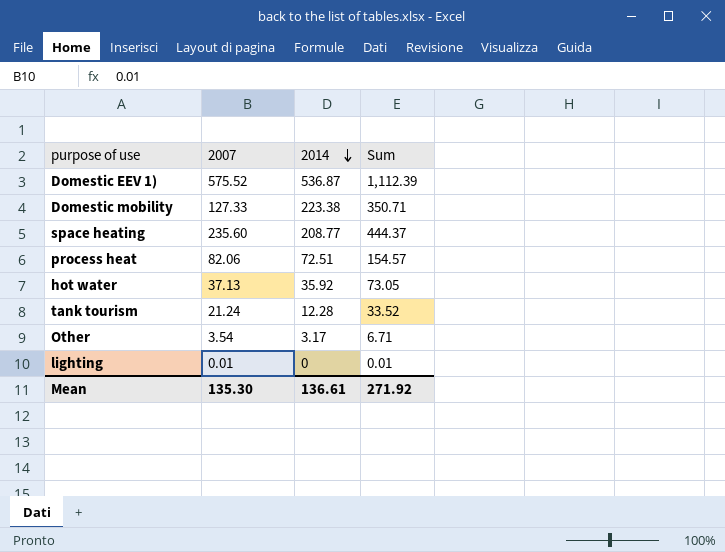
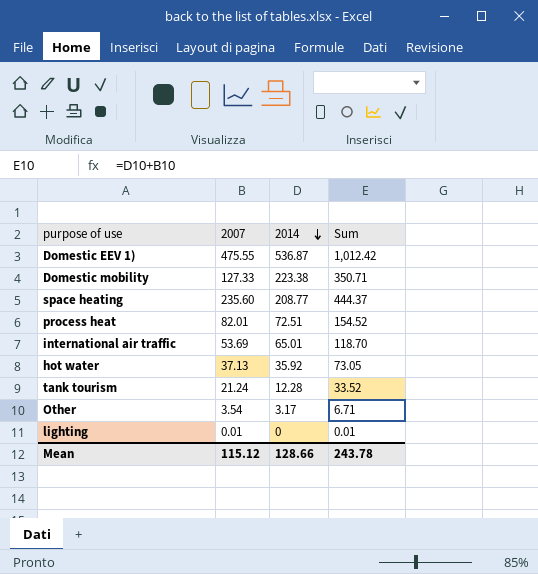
Domestic EEV 1) | 2007: 575.52 -> 475.55
Domestic EEV 1) | Sum: 1,112.39 -> 1,012.42
process heat | 2007: 82.06 -> 82.01
process heat | Sum: 154.57 -> 154.52
row international air traffic: none -> 53.69 | 65.01 | 118.70
Mean | 2007: 135.30 -> 115.12
Mean | 2014: 136.61 -> 128.66
Mean | Sum: 271.92 -> 243.78

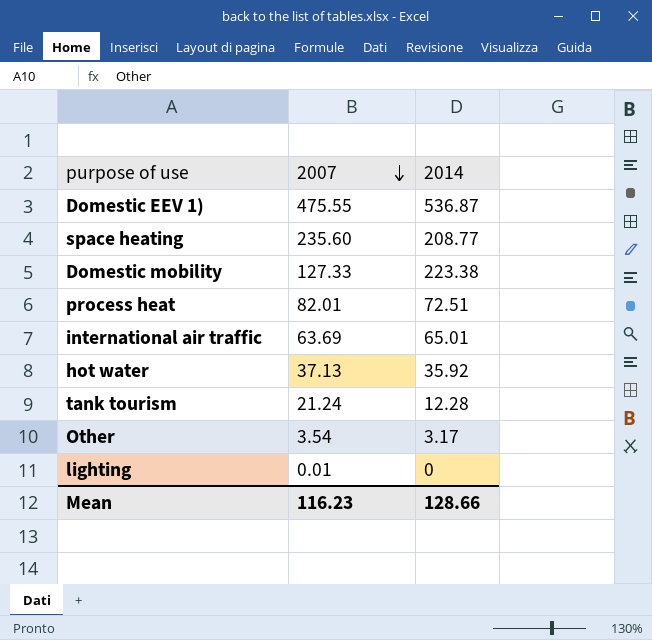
row order: 2014 descending -> 2007 descending
column Sum | formula: [2007] + [2014] -> none
international air traffic | 2007: 53.69 -> 63.69
Mean | 2007: 115.12 -> 116.23

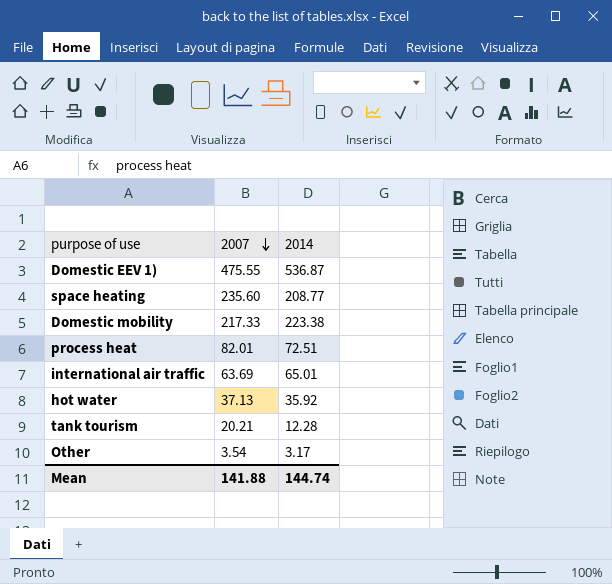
row lighting: 0.01 | 0 -> none
Domestic mobility | 2007: 127.33 -> 217.33
tank tourism | 2007: 21.24 -> 20.21
Mean | 2007: 116.23 -> 141.88
Mean | 2014: 128.66 -> 144.74

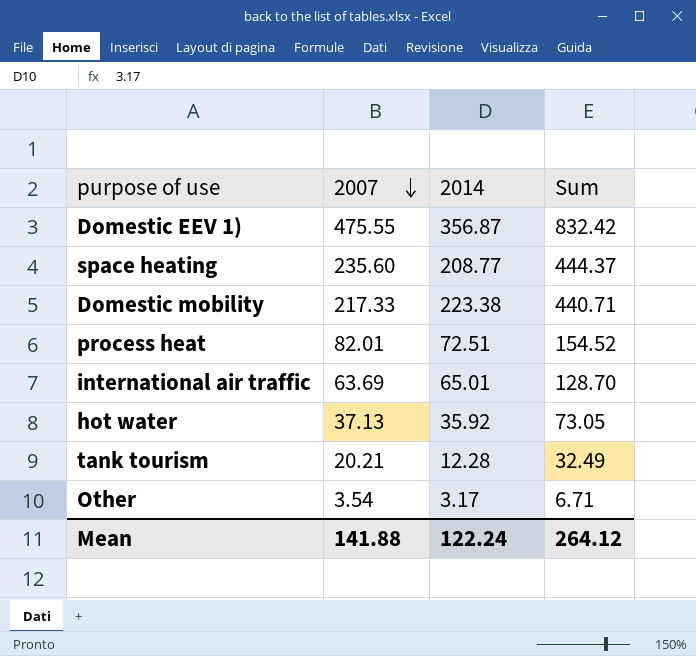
column Sum | formula: none -> [2007] + [2014]
Domestic EEV 1) | 2014: 536.87 -> 356.87
Mean | 2014: 144.74 -> 122.24

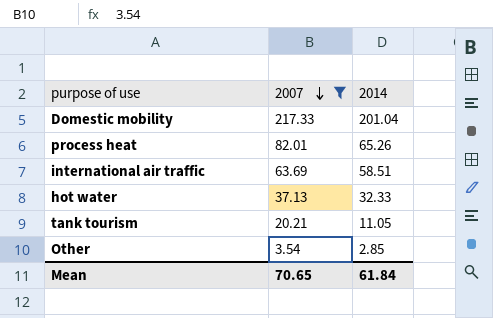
filter: none -> 2007 <= 217.33
column Sum | formula: [2007] + [2014] -> none
Domestic mobility | 2014: 223.38 -> 201.04
process heat | 2014: 72.51 -> 65.26
international air traffic | 2014: 65.01 -> 58.51
hot water | 2014: 35.92 -> 32.33
tank tourism | 2014: 12.28 -> 11.05
Other | 2014: 3.17 -> 2.85
Mean | 2007: 141.88 -> 70.65
Mean | 2014: 122.24 -> 61.84

